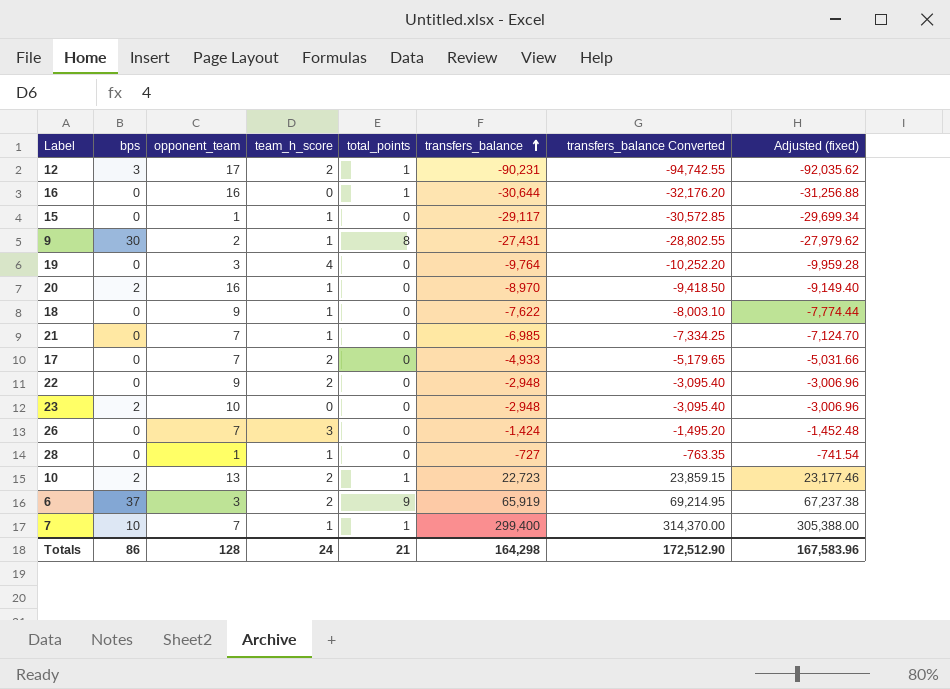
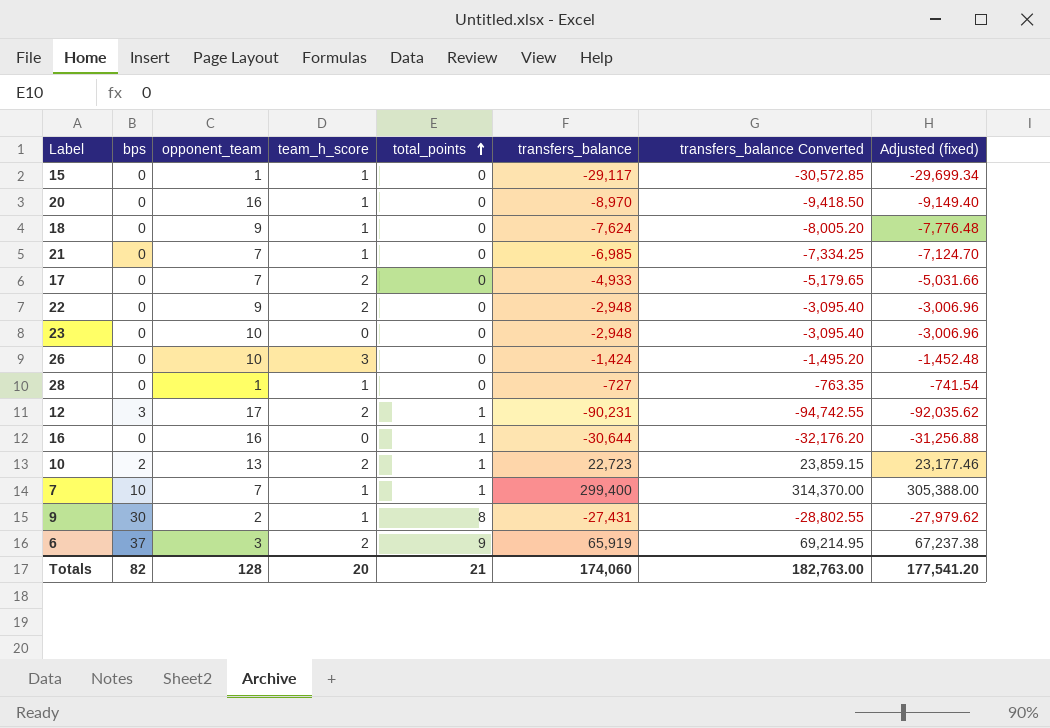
row order: transfers_balance ascending -> total_points ascending
row 19: 0 | 3 | 4 | 0 | -9,764 | -10,252.20 | -9,959.28 -> none
20 | bps: 2 -> 0
18 | transfers_balance: -7,622 -> -7,624
18 | transfers_balance Converted: -8,003.10 -> -8,005.20
18 | Adjusted (fixed): -7,774.44 -> -7,776.48
23 | bps: 2 -> 0
26 | opponent_team: 7 -> 10
Totals | bps: 86 -> 82
Totals | team_h_score: 24 -> 20
Totals | transfers_balance: 164,298 -> 174,060
Totals | transfers_balance Converted: 172,512.90 -> 182,763.00
Totals | Adjusted (fixed): 167,583.96 -> 177,541.20

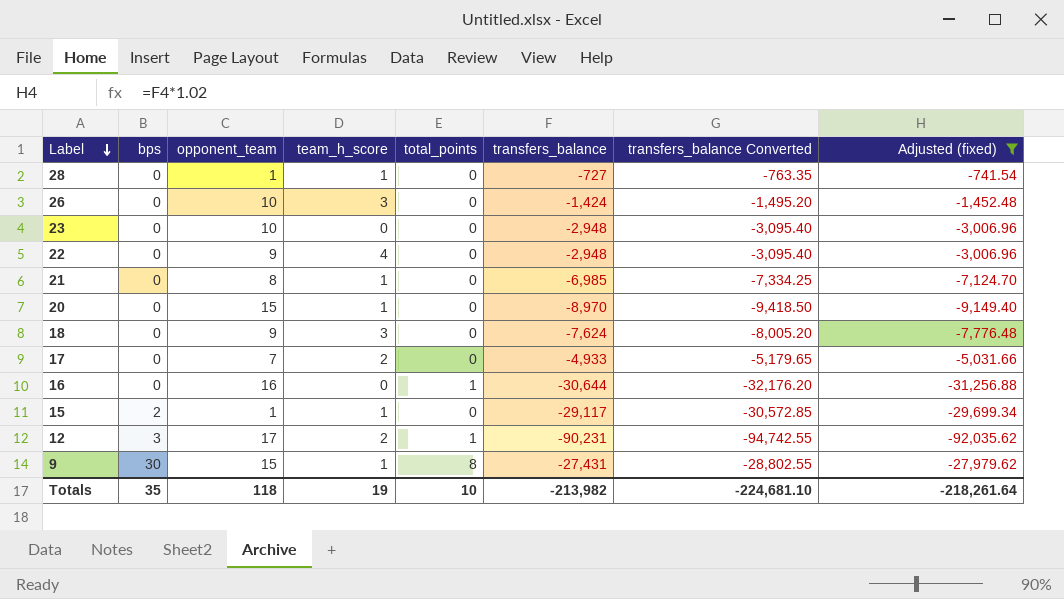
filter: none -> Adjusted (fixed) <= -741.54
row order: total_points ascending -> Label descending
22 | team_h_score: 2 -> 4
21 | opponent_team: 7 -> 8
20 | opponent_team: 16 -> 15
18 | team_h_score: 1 -> 3
15 | bps: 0 -> 2
9 | opponent_team: 2 -> 15
Totals | bps: 82 -> 35
Totals | opponent_team: 128 -> 118
Totals | team_h_score: 20 -> 19
Totals | total_points: 21 -> 10
Totals | transfers_balance: 174,060 -> -213,982
Totals | transfers_balance Converted: 182,763.00 -> -224,681.10
Totals | Adjusted (fixed): 177,541.20 -> -218,261.64

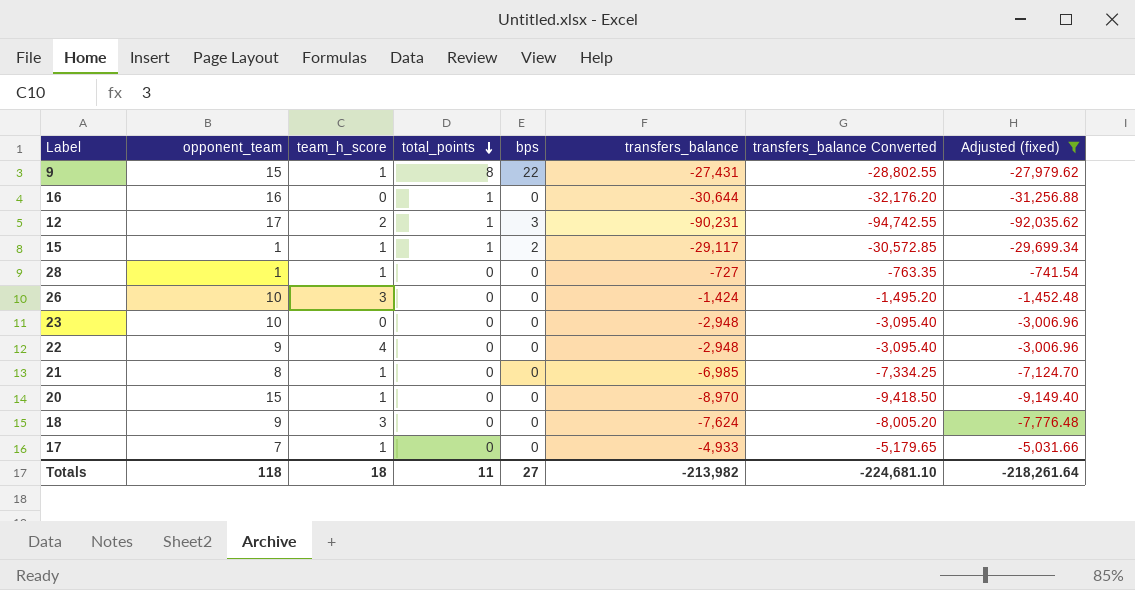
row order: Label descending -> total_points descending
column bps | position: 2 -> 5
9 | bps: 30 -> 22
15 | total_points: 0 -> 1
17 | team_h_score: 2 -> 1
Totals | team_h_score: 19 -> 18
Totals | total_points: 10 -> 11
Totals | bps: 35 -> 27

